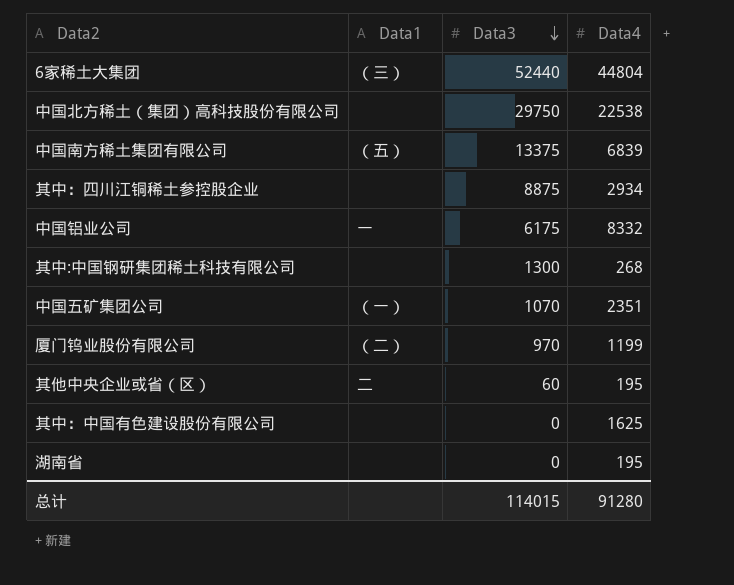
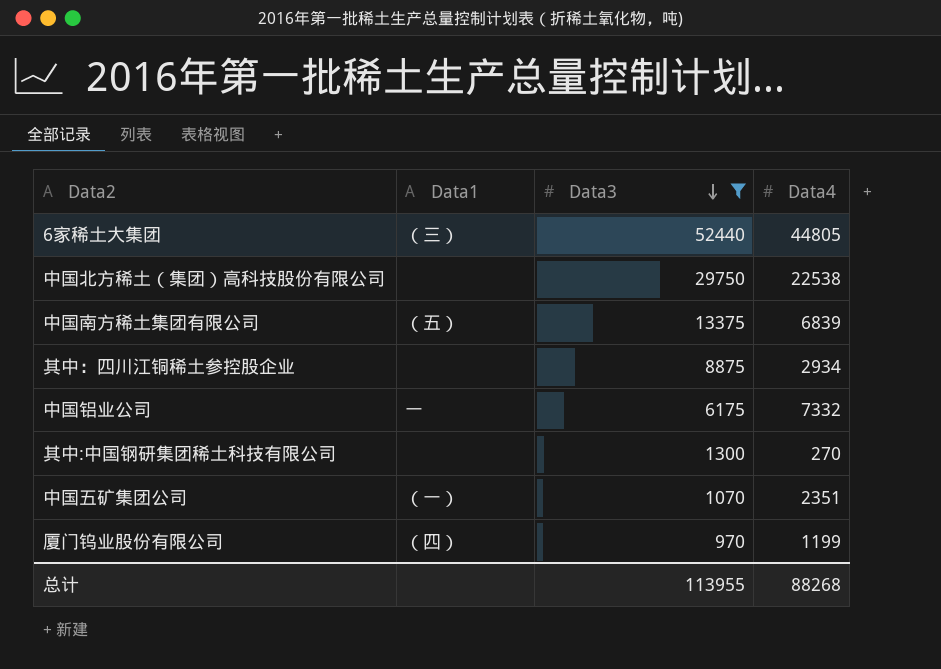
filter: none -> Data3 >= 970
6家稀土大集团 | Data4: 44804 -> 44805
中国铝业公司 | Data4: 8332 -> 7332
其中:中国钢研集团稀土科技有限公司 | Data4: 268 -> 270
厦门钨业股份有限公司 | Data1: （二） -> （四）
总计 | Data3: 114015 -> 113955
总计 | Data4: 91280 -> 88268

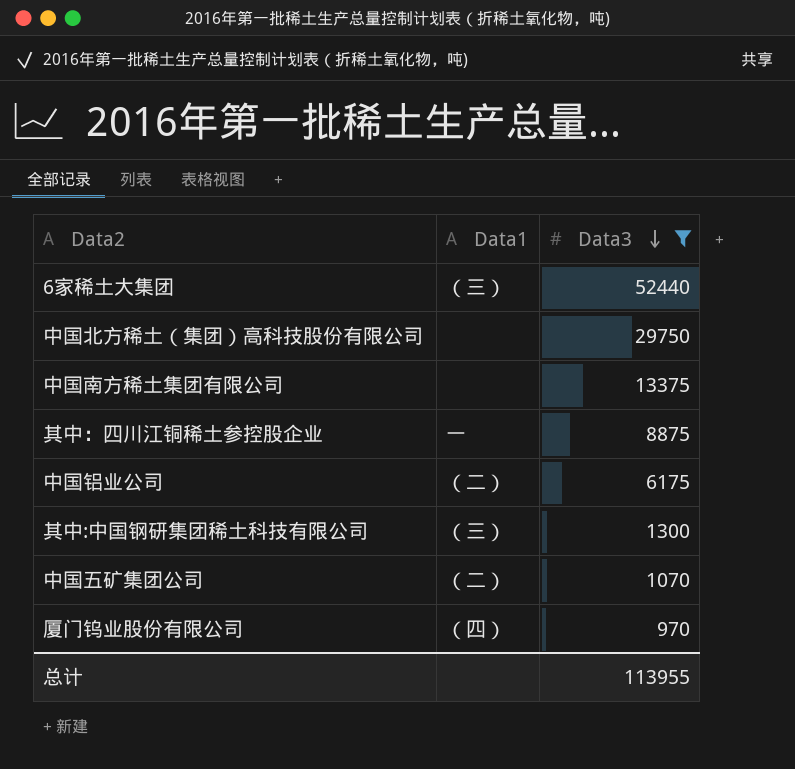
column Data4 | position: 4 -> none
中国南方稀土集团有限公司 | Data1: （五） -> none
其中：四川江铜稀土参控股企业 | Data1: none -> 一
中国铝业公司 | Data1: 一 -> （二）
其中:中国钢研集团稀土科技有限公司 | Data1: none -> （三）
中国五矿集团公司 | Data1: （一） -> （二）

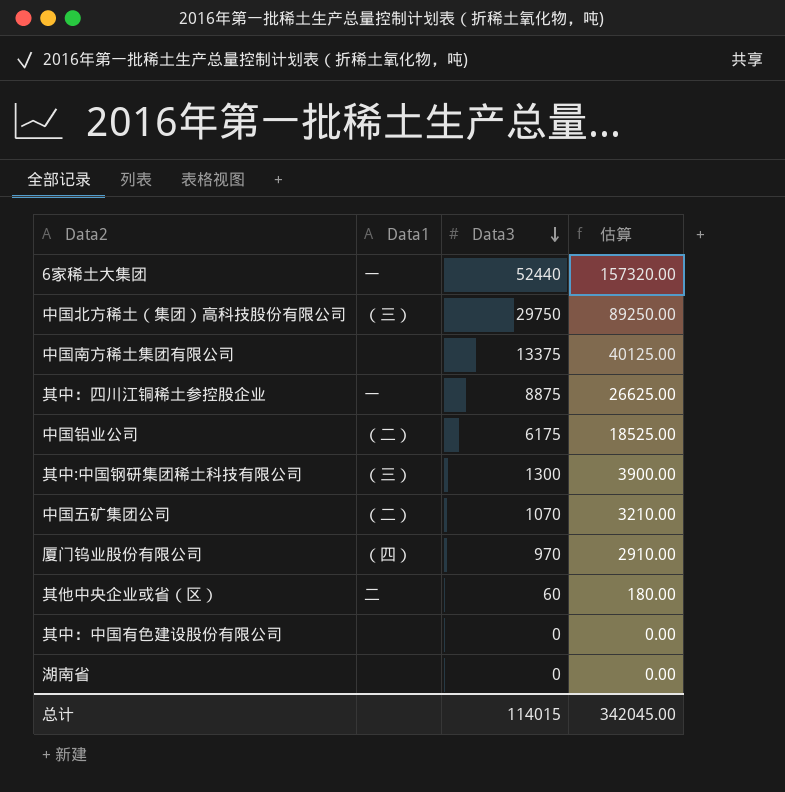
filter: Data3 >= 970 -> none
column 估算 | formula: none -> [Data3] * 3
6家稀土大集团 | Data1: （三） -> 一
中国北方稀土（集团）高科技股份有限公司 | Data1: none -> （三）
总计 | Data3: 113955 -> 114015

